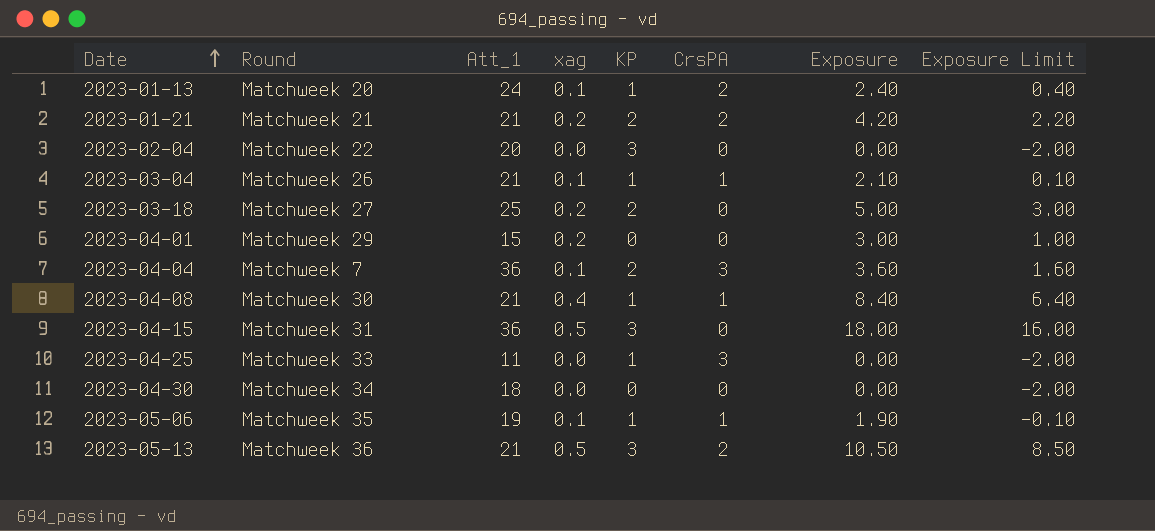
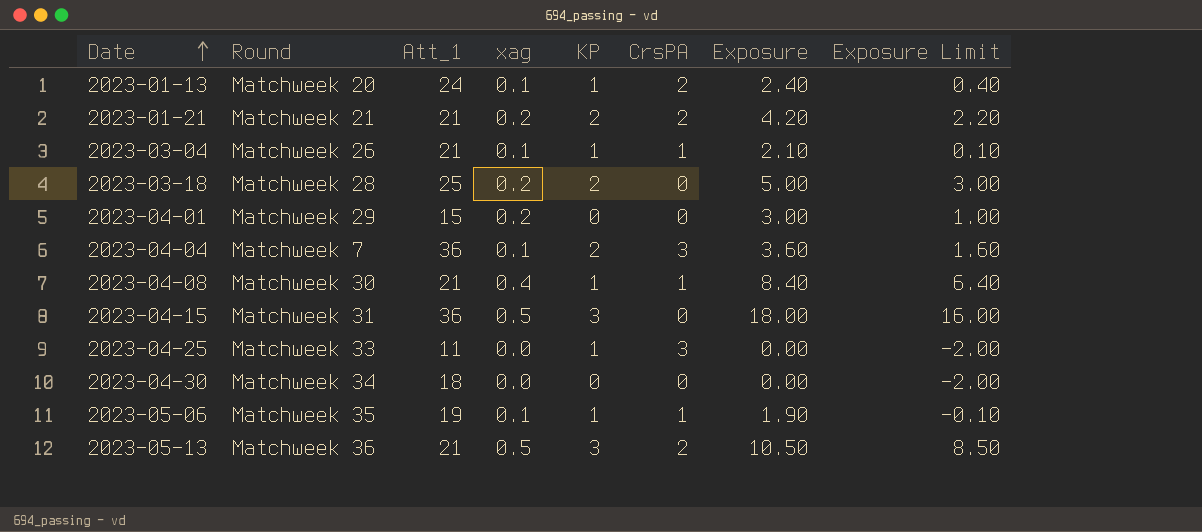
row 2023-02-04: Matchweek 22 | 20 | 0.0 | 3 | 0 | 0.00 | -2.00 -> none
2023-03-18 | Round: Matchweek 27 -> Matchweek 28

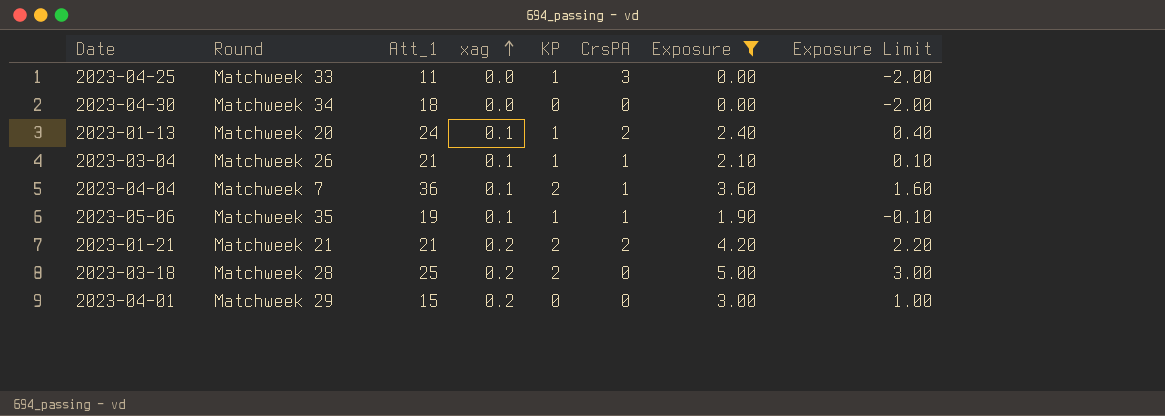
filter: none -> Exposure <= 5.00
row order: Date ascending -> xag ascending
2023-04-04 | CrsPA: 3 -> 1

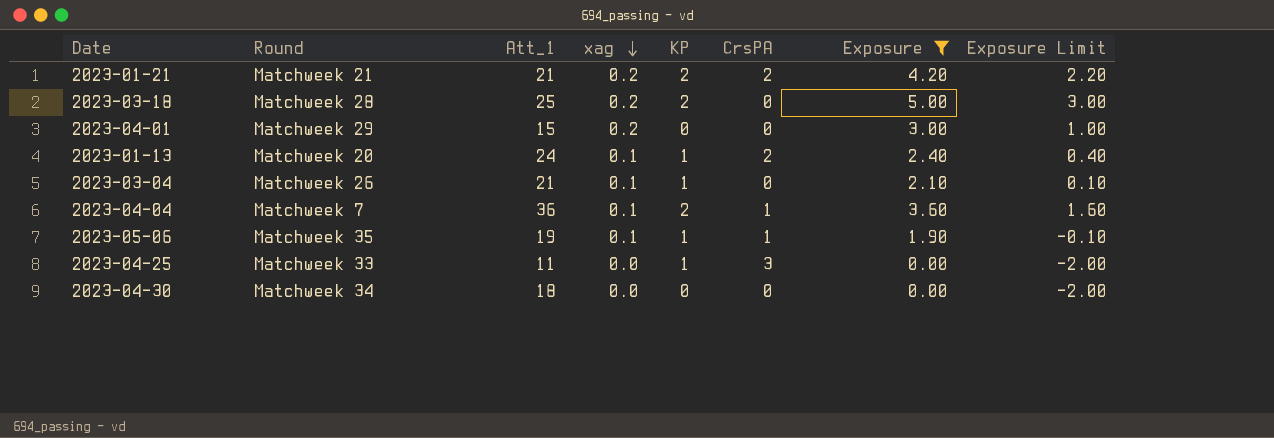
row order: xag ascending -> xag descending
2023-03-04 | CrsPA: 1 -> 0

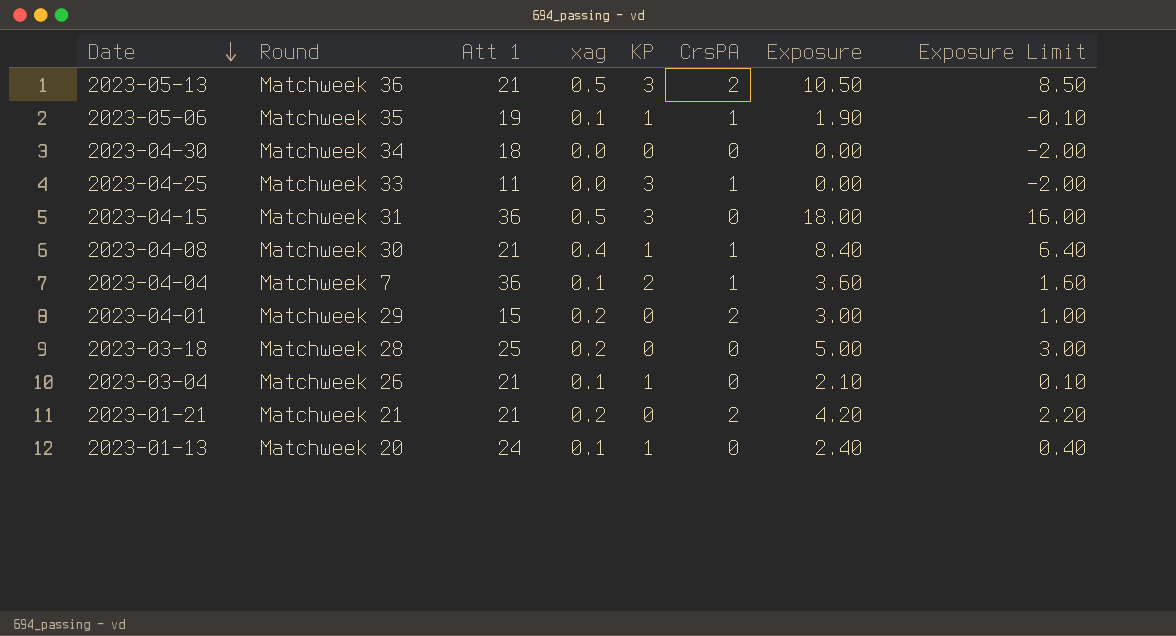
filter: Exposure <= 5.00 -> none
row order: xag descending -> Date descending
column name: Att_1 -> Att 1
2023-04-25 | KP: 1 -> 3
2023-04-25 | CrsPA: 3 -> 1
2023-04-01 | CrsPA: 0 -> 2
2023-03-18 | KP: 2 -> 0
2023-01-21 | KP: 2 -> 0
2023-01-13 | CrsPA: 2 -> 0

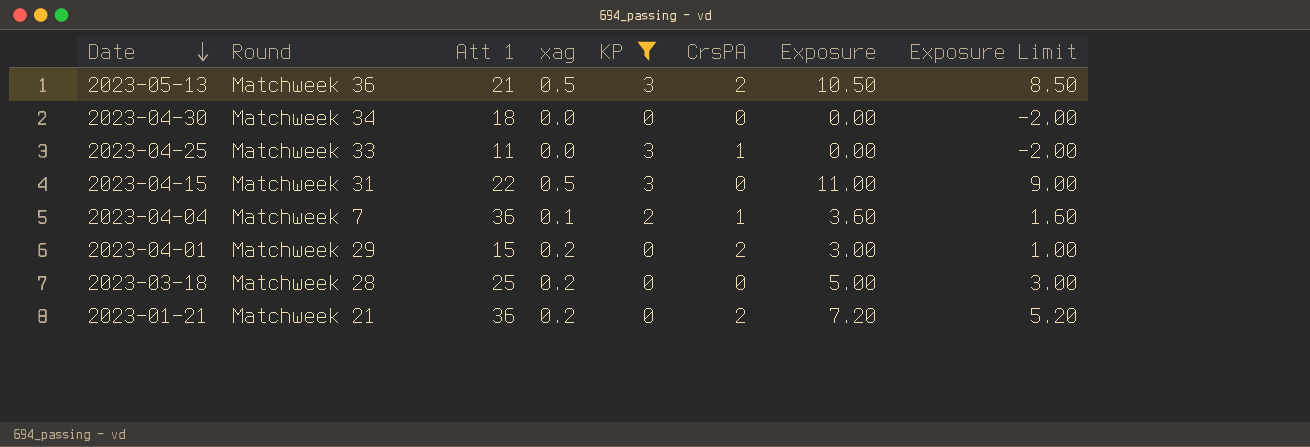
filter: none -> KP != 1
2023-04-15 | Att 1: 36 -> 22
2023-04-15 | Exposure: 18.00 -> 11.00
2023-04-15 | Exposure Limit: 16.00 -> 9.00
2023-01-21 | Att 1: 21 -> 36
2023-01-21 | Exposure: 4.20 -> 7.20
2023-01-21 | Exposure Limit: 2.20 -> 5.20

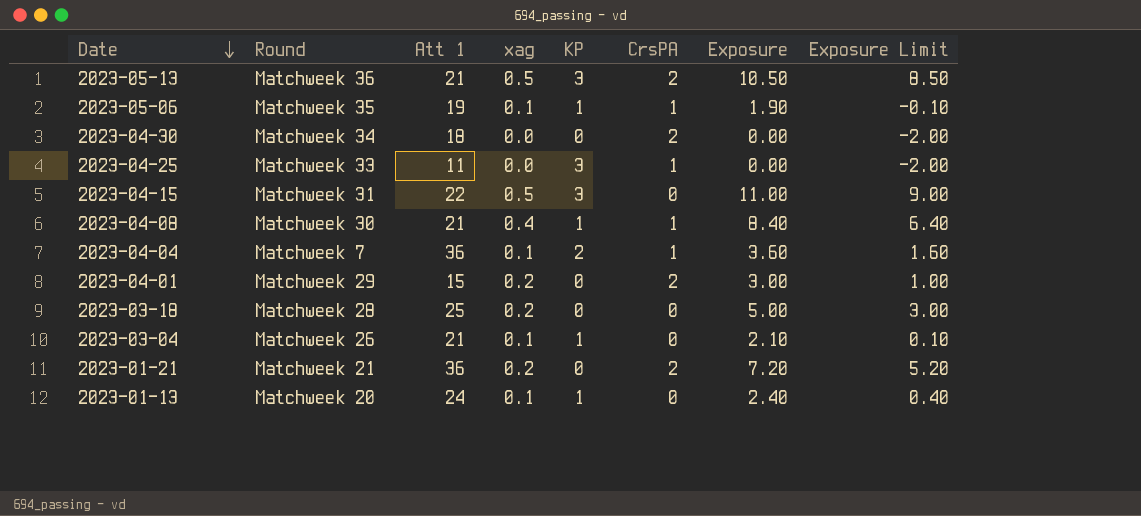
filter: KP != 1 -> none
2023-04-30 | CrsPA: 0 -> 2

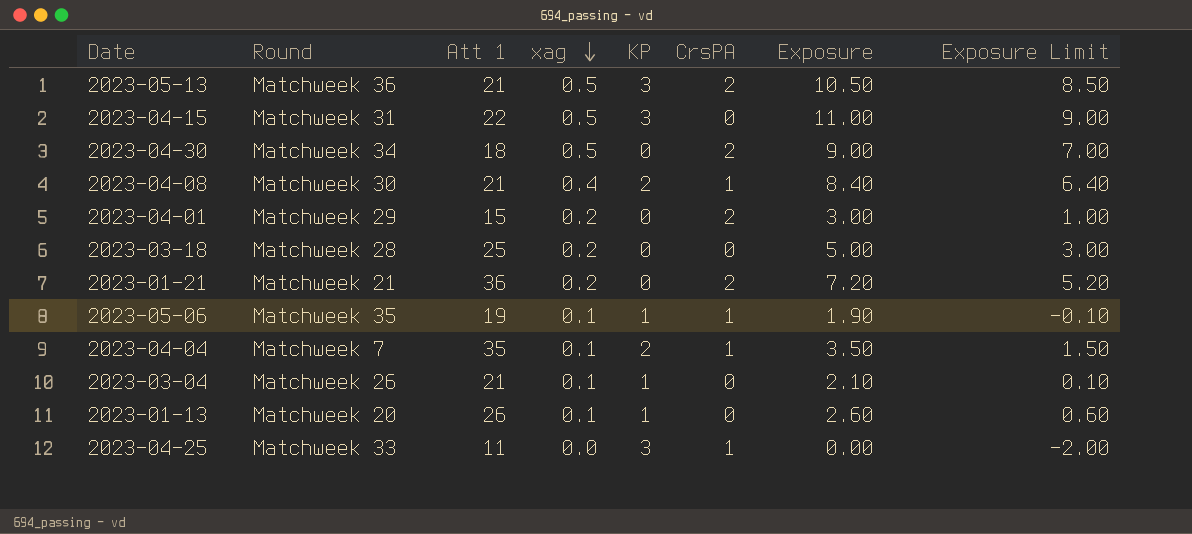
row order: Date descending -> xag descending
2023-04-30 | xag: 0.0 -> 0.5
2023-04-30 | Exposure: 0.00 -> 9.00
2023-04-30 | Exposure Limit: -2.00 -> 7.00
2023-04-08 | KP: 1 -> 2
2023-04-04 | Att 1: 36 -> 35
2023-04-04 | Exposure: 3.60 -> 3.50
2023-04-04 | Exposure Limit: 1.60 -> 1.50
2023-01-13 | Att 1: 24 -> 26
2023-01-13 | Exposure: 2.40 -> 2.60
2023-01-13 | Exposure Limit: 0.40 -> 0.60

